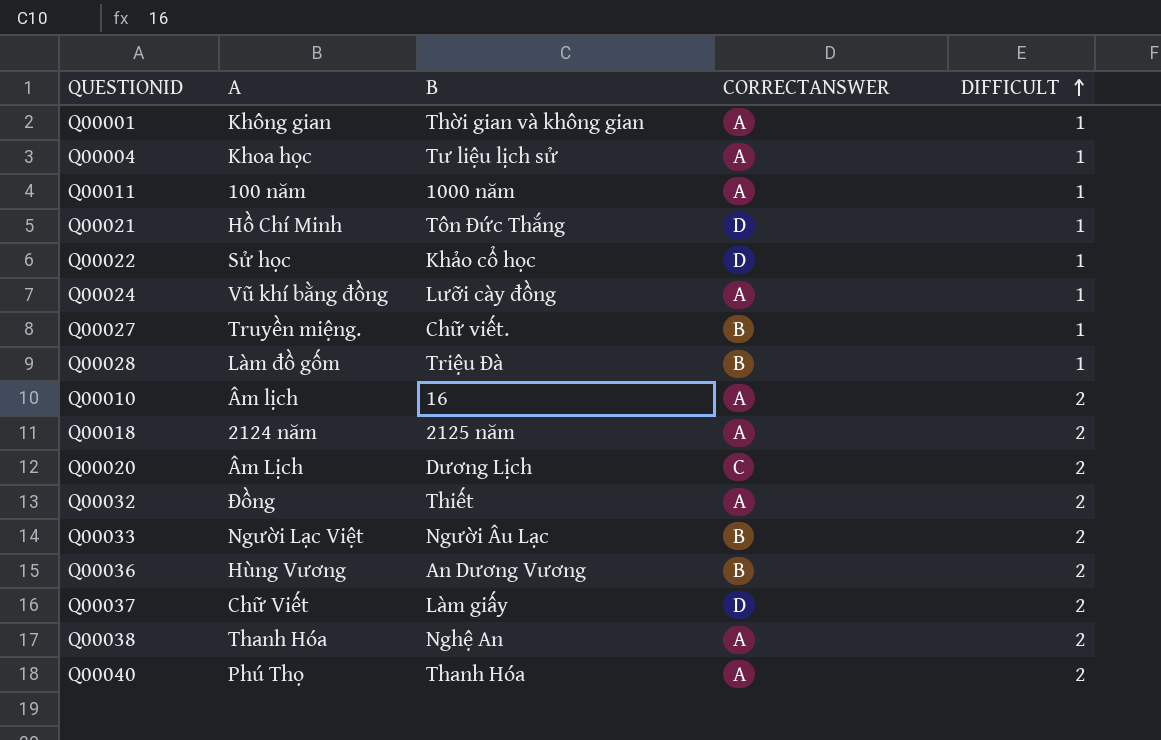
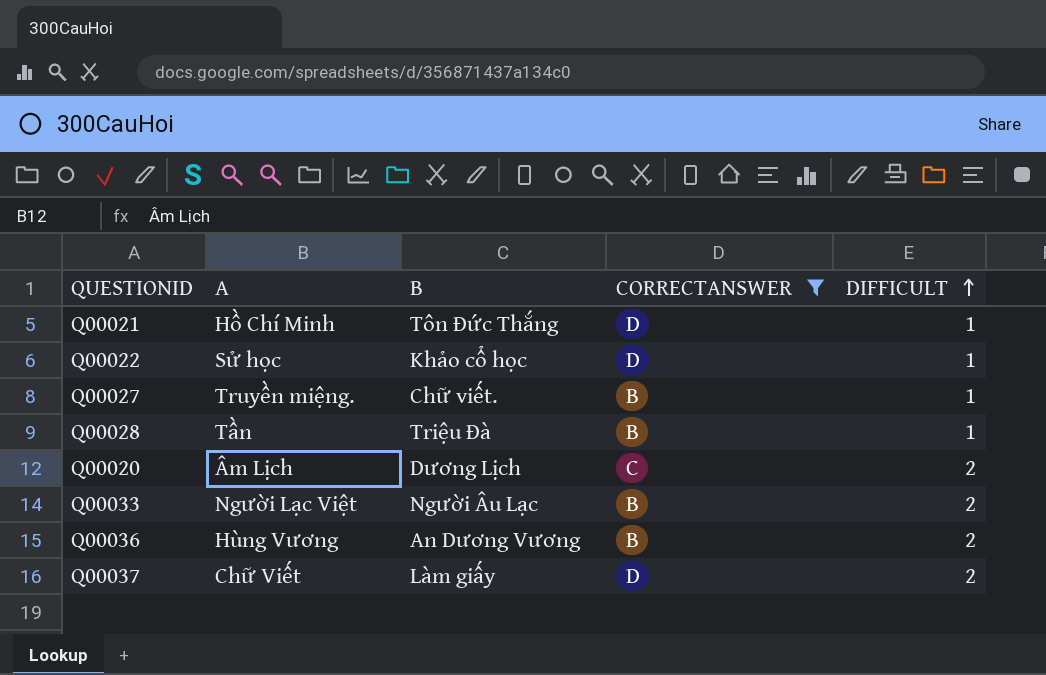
filter: none -> CORRECTANSWER != A
Q00028 | A: Làm đồ gốm -> Tần

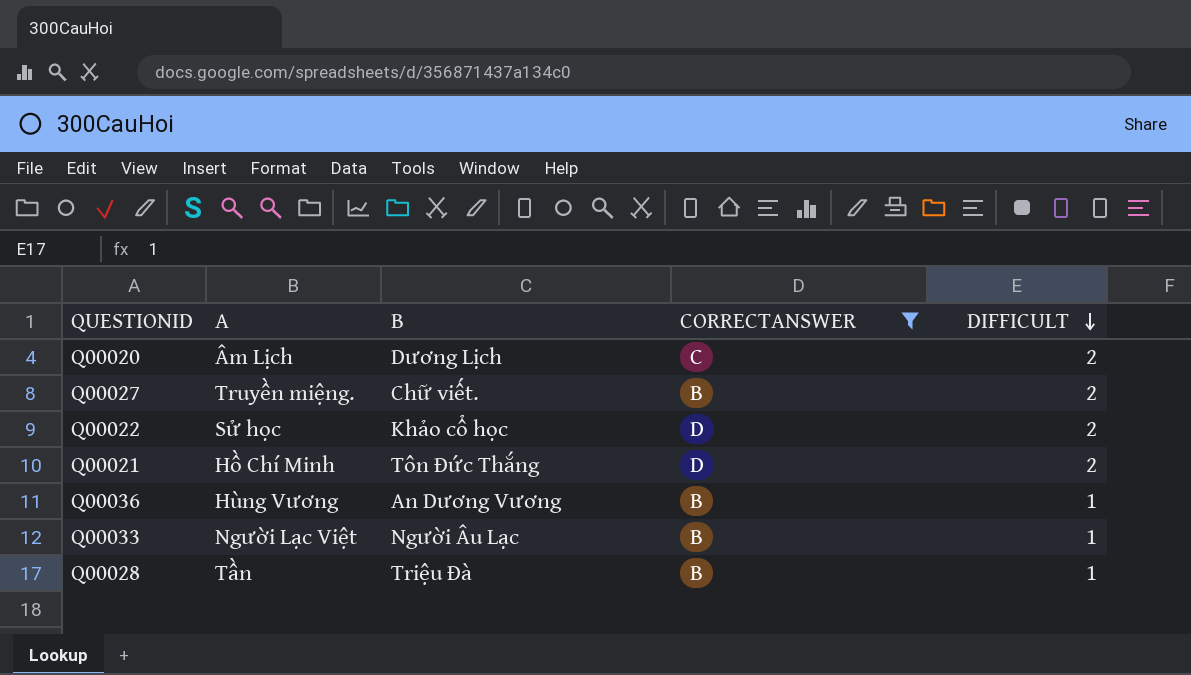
row order: DIFFICULT ascending -> DIFFICULT descending
row Q00037: Chữ Viết | Làm giấy | D | 2 -> none
Q00027 | DIFFICULT: 1 -> 2
Q00022 | DIFFICULT: 1 -> 2
Q00021 | DIFFICULT: 1 -> 2
Q00036 | DIFFICULT: 2 -> 1
Q00033 | DIFFICULT: 2 -> 1

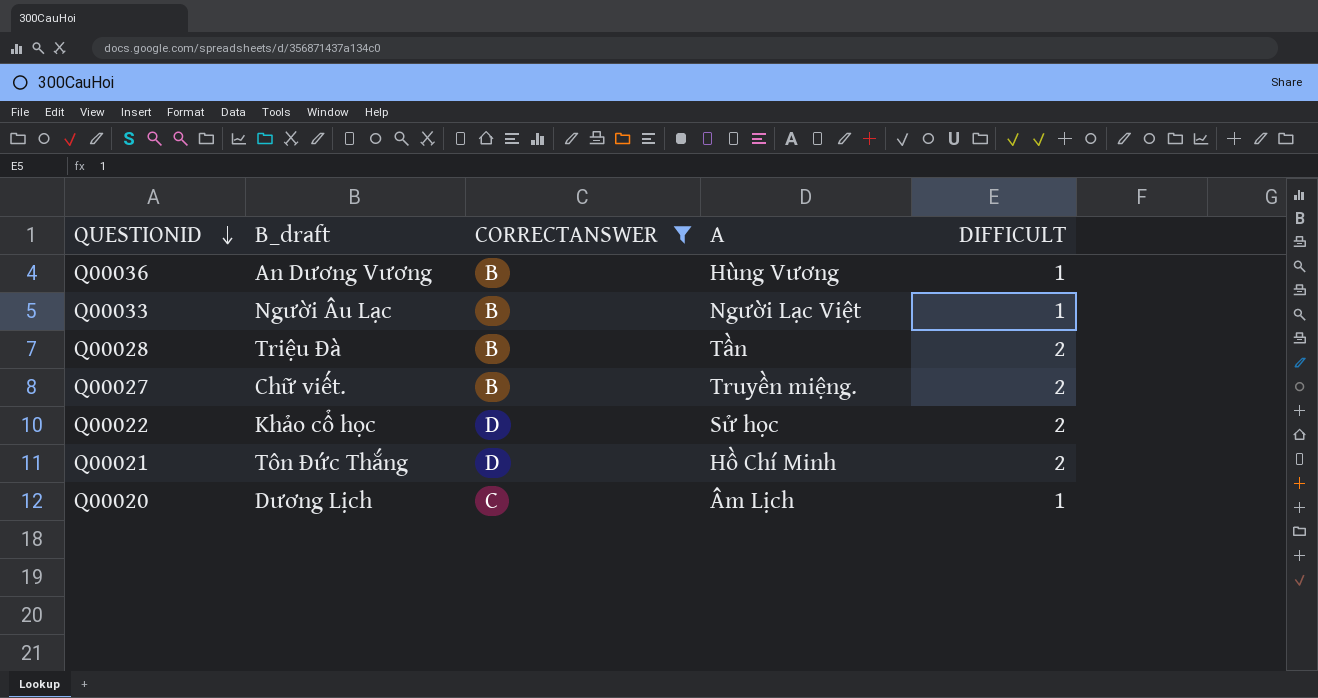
row order: DIFFICULT descending -> QUESTIONID descending
column name: B -> B_draft
column A | position: 2 -> 4
Q00028 | DIFFICULT: 1 -> 2
Q00020 | DIFFICULT: 2 -> 1

